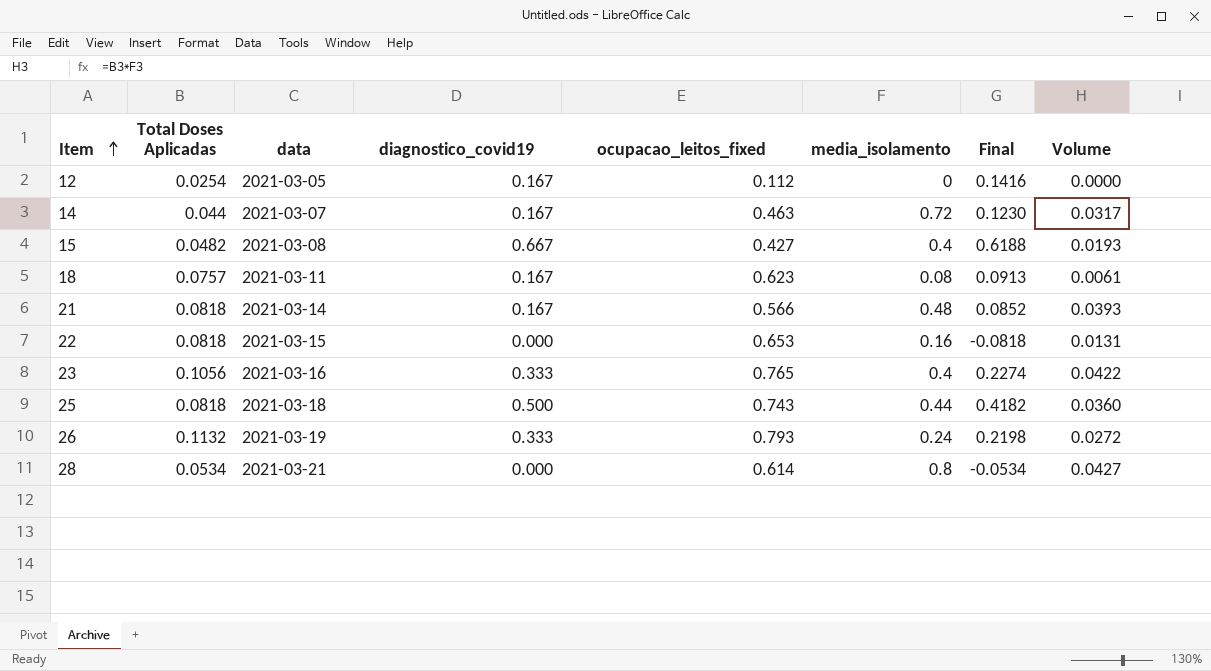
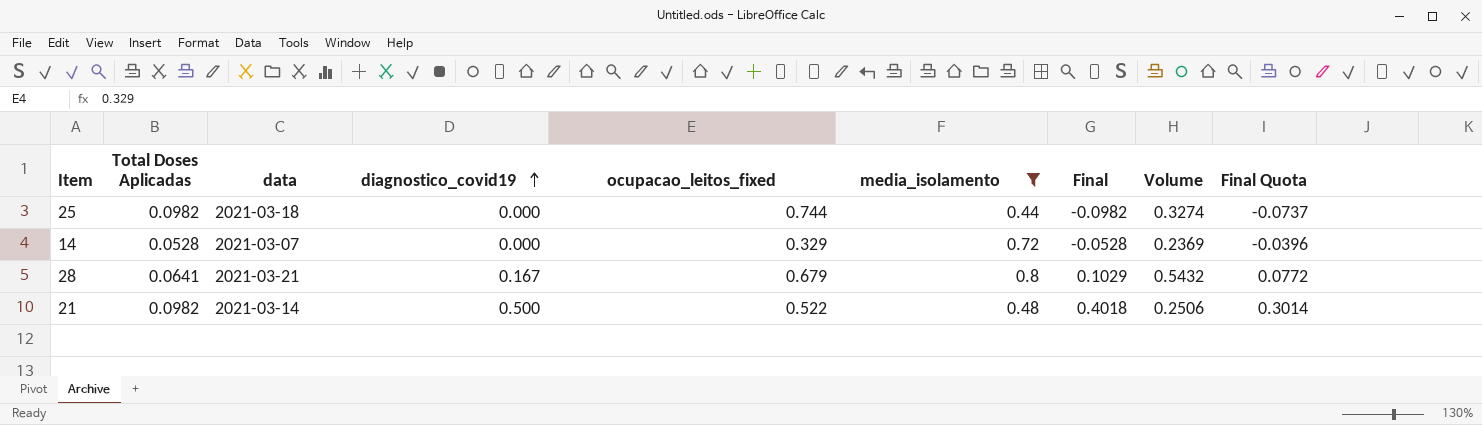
filter: none -> media_isolamento >= 0.44
row order: Item ascending -> diagnostico_covid19 ascending
column Volume | formula: [Total Doses Aplicadas] * [media_isolamento] -> [ocupacao_leitos_fixed] * [media_isolamento]
column Final Quota | formula: none -> [Final] * 0.75
25 | Total Doses Aplicadas: 0.0818 -> 0.0982
25 | diagnostico_covid19: 0.500 -> 0.000
25 | ocupacao_leitos_fixed: 0.743 -> 0.744
25 | Final: 0.4182 -> -0.0982
14 | Total Doses Aplicadas: 0.044 -> 0.0528
14 | diagnostico_covid19: 0.167 -> 0.000
14 | ocupacao_leitos_fixed: 0.463 -> 0.329
14 | Final: 0.1230 -> -0.0528
28 | Total Doses Aplicadas: 0.0534 -> 0.0641
28 | diagnostico_covid19: 0.000 -> 0.167
28 | ocupacao_leitos_fixed: 0.614 -> 0.679
28 | Final: -0.0534 -> 0.1029
21 | Total Doses Aplicadas: 0.0818 -> 0.0982
21 | diagnostico_covid19: 0.167 -> 0.500
21 | ocupacao_leitos_fixed: 0.566 -> 0.522
21 | Final: 0.0852 -> 0.4018

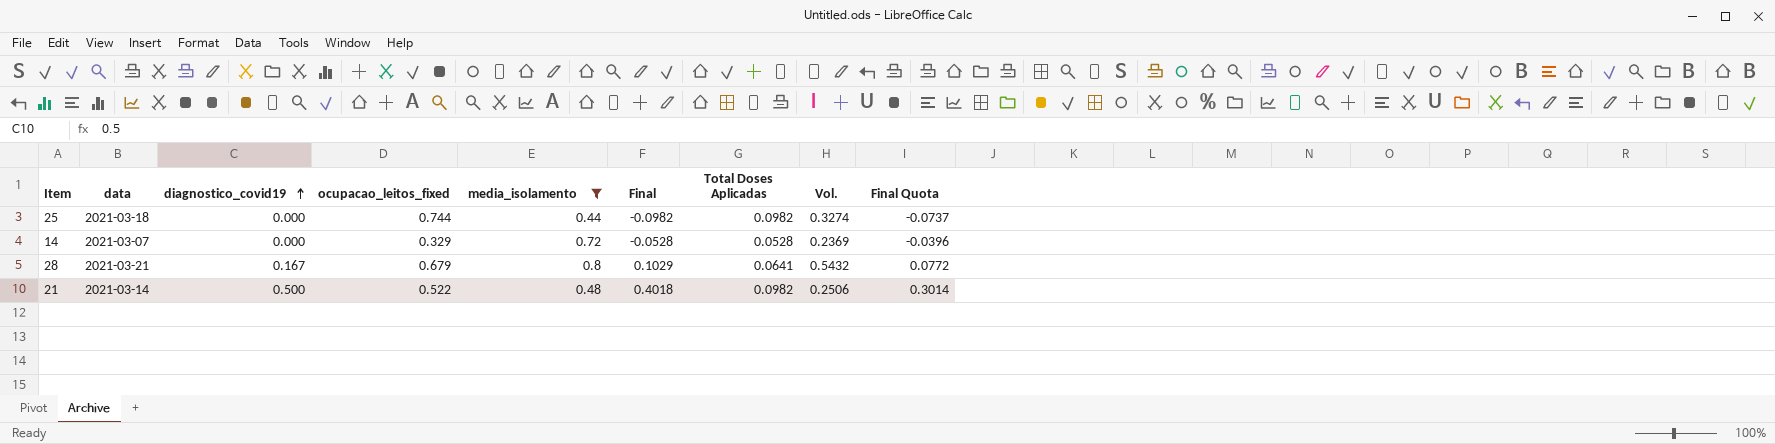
column Total Doses Aplicadas | position: 2 -> 7
column name: Volume -> Vol.

